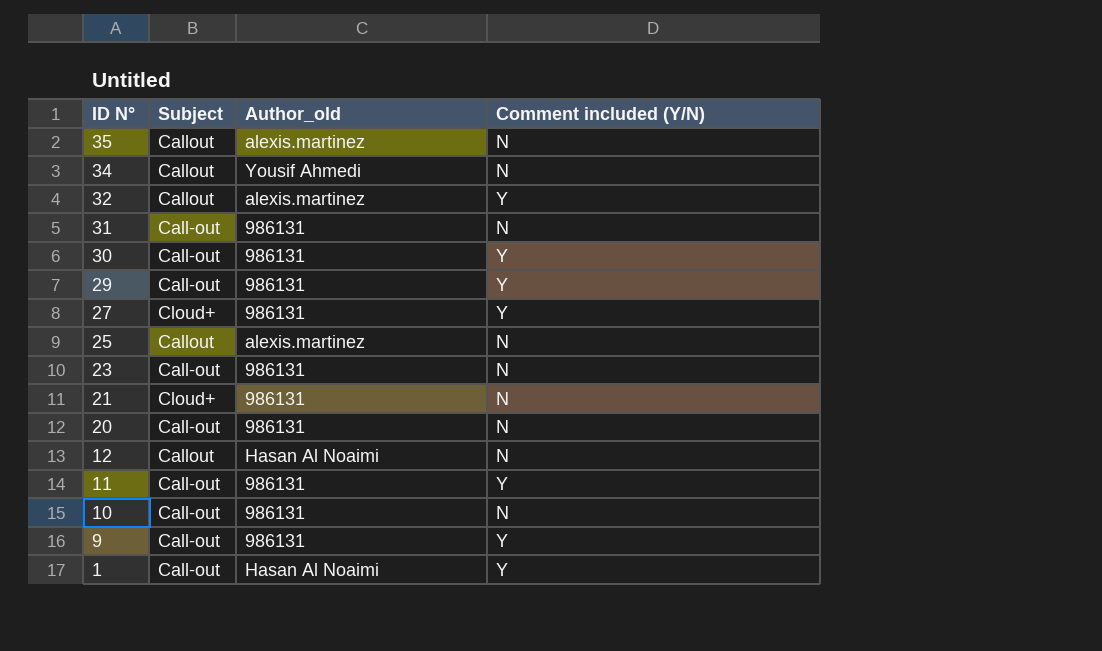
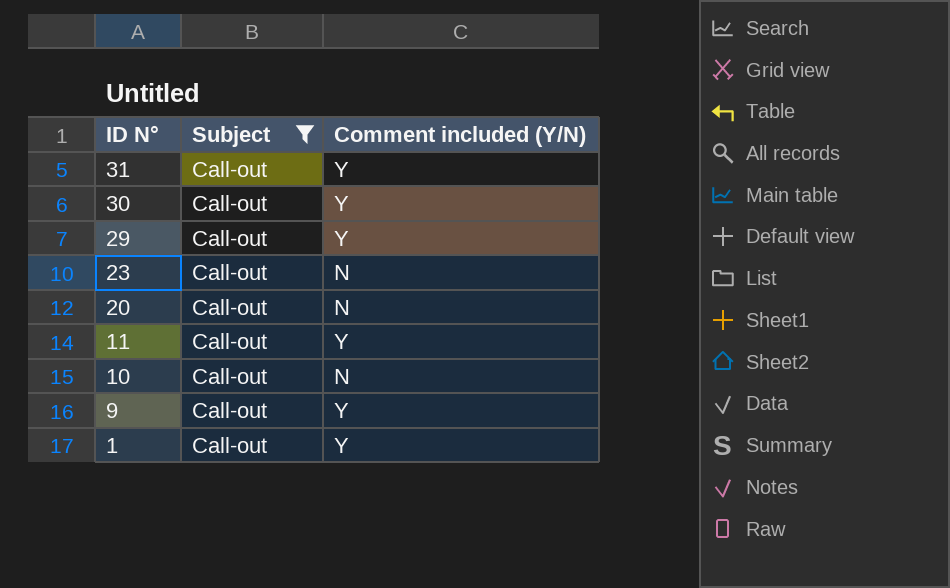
filter: none -> Subject = Call-out
column Author_old | position: 3 -> none
31 | Comment included (Y/N): N -> Y

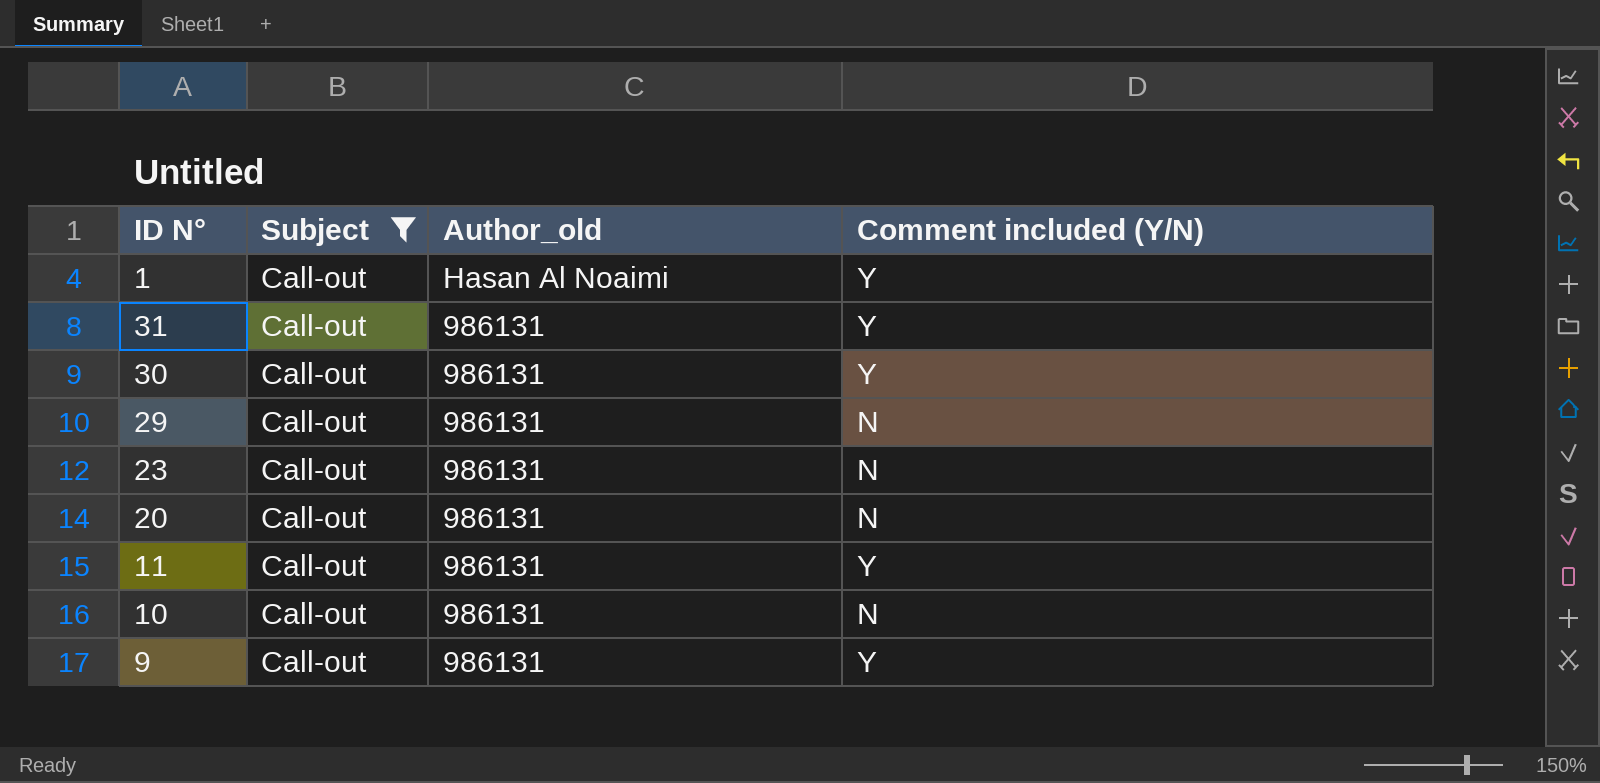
row order: ID N° descending -> Author_old descending
column Author_old | position: none -> 3
29 | Comment included (Y/N): Y -> N

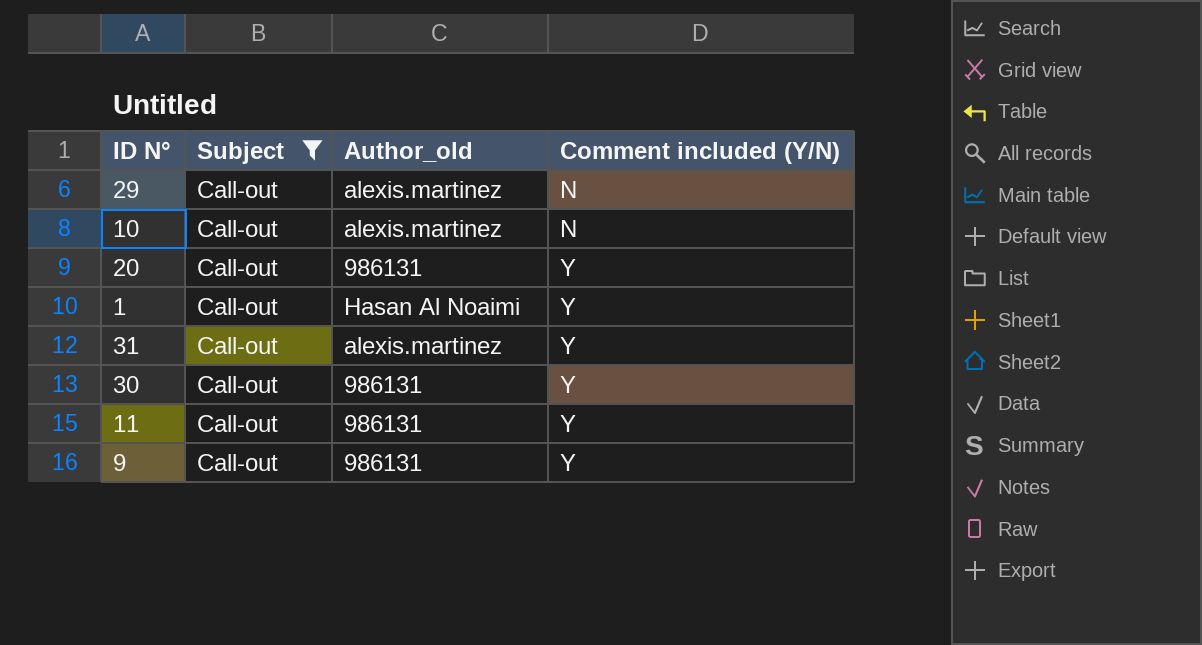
row order: Author_old descending -> Comment included (Y/N) ascending
row 23: Call-out | 986131 | N -> none
29 | Author_old: 986131 -> alexis.martinez
10 | Author_old: 986131 -> alexis.martinez
20 | Comment included (Y/N): N -> Y
31 | Author_old: 986131 -> alexis.martinez

